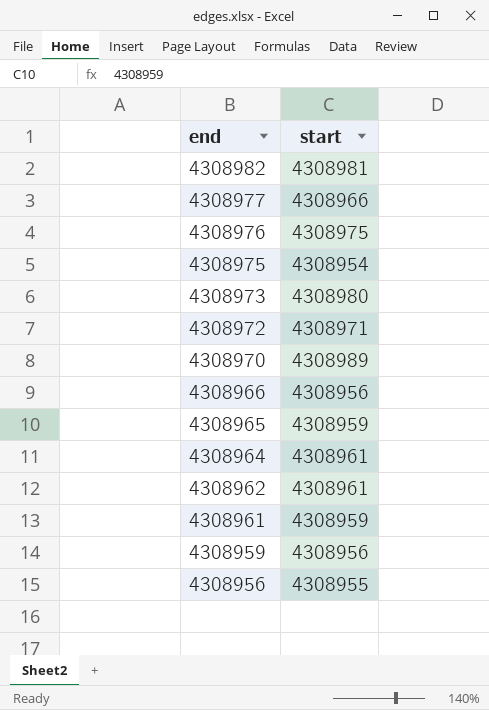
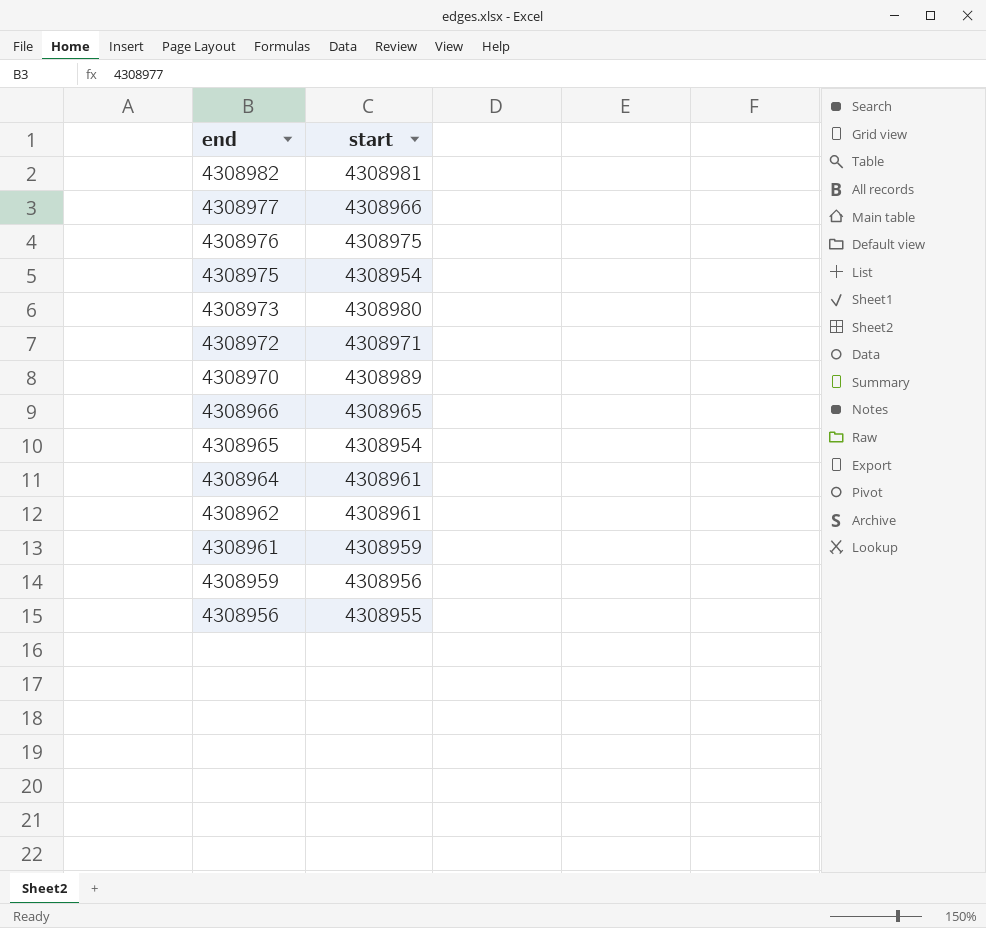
4308966 | start: 4308956 -> 4308965
4308965 | start: 4308959 -> 4308954

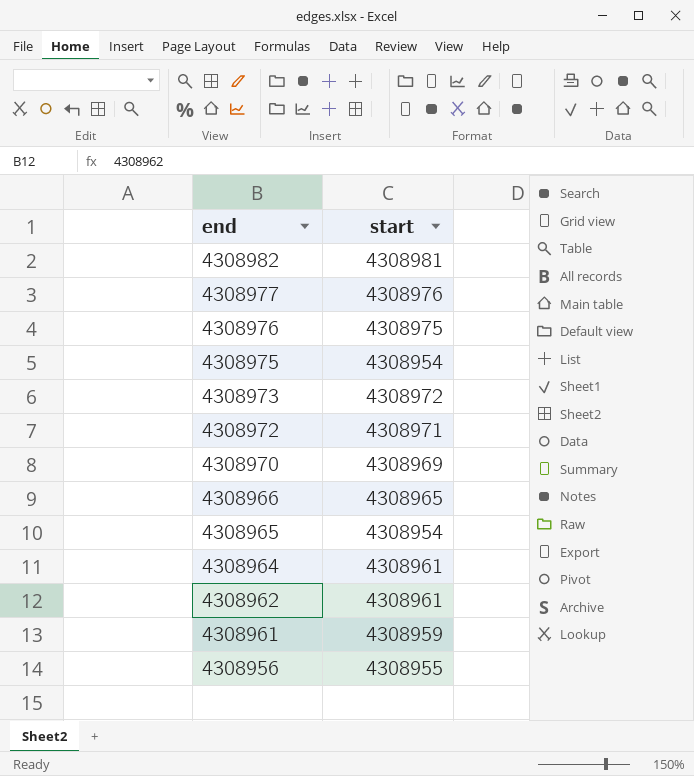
row 4308959: 4308956 -> none
4308977 | start: 4308966 -> 4308976
4308973 | start: 4308980 -> 4308972
4308970 | start: 4308989 -> 4308969

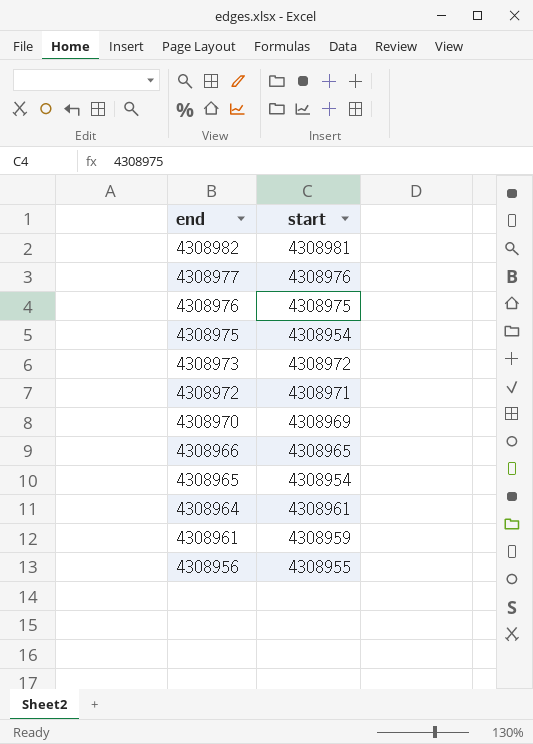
row 4308962: 4308961 -> none

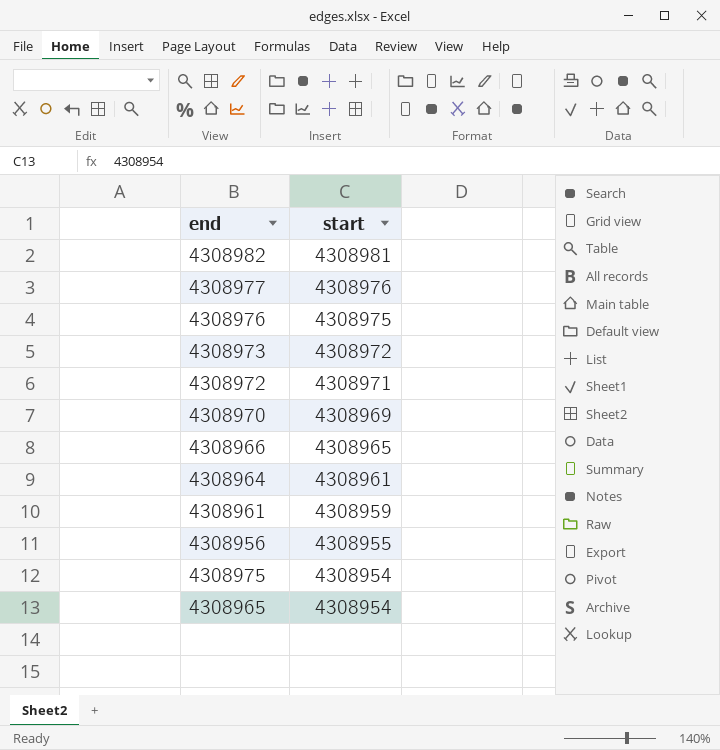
row order: end descending -> start descending

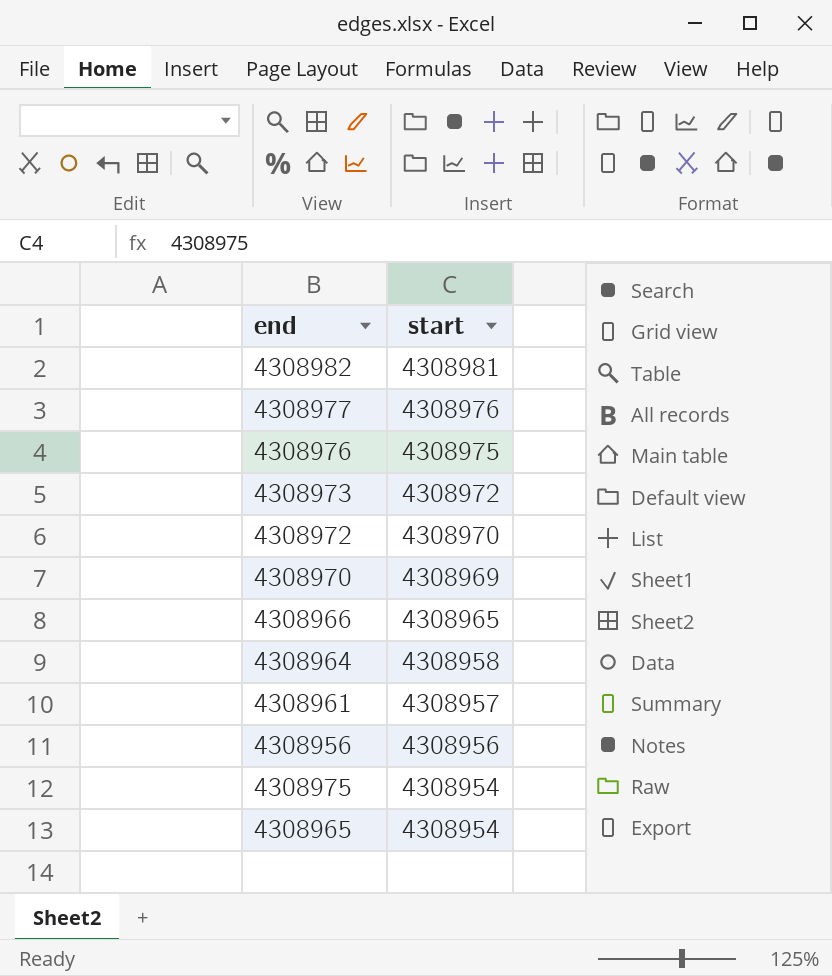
4308972 | start: 4308971 -> 4308970
4308964 | start: 4308961 -> 4308958
4308961 | start: 4308959 -> 4308957
4308956 | start: 4308955 -> 4308956

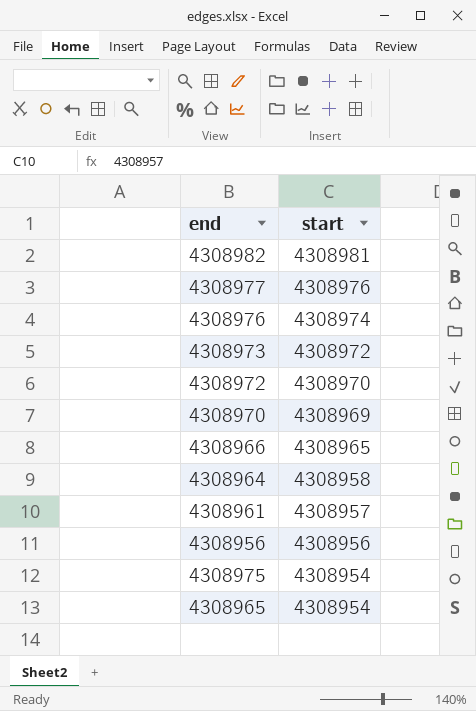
4308976 | start: 4308975 -> 4308974

